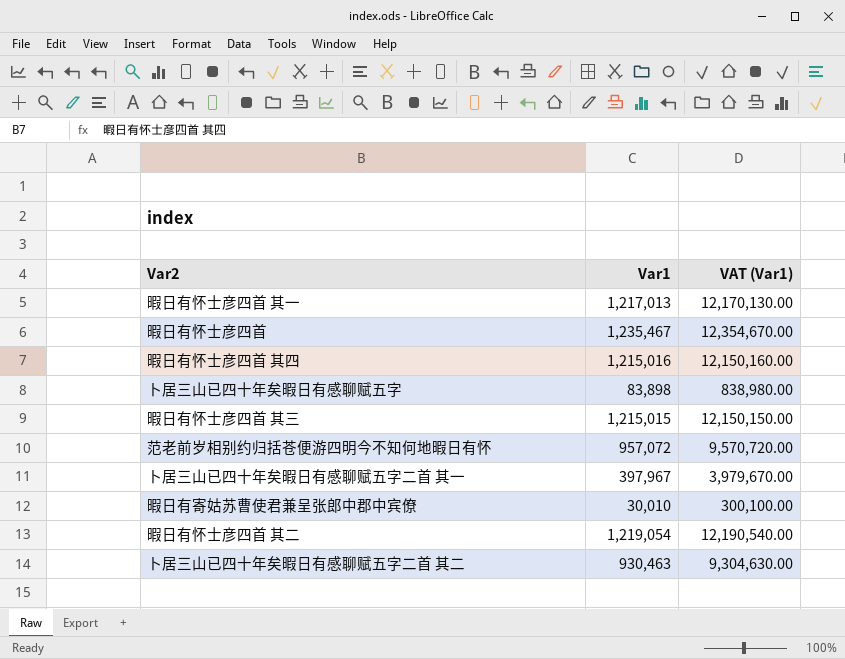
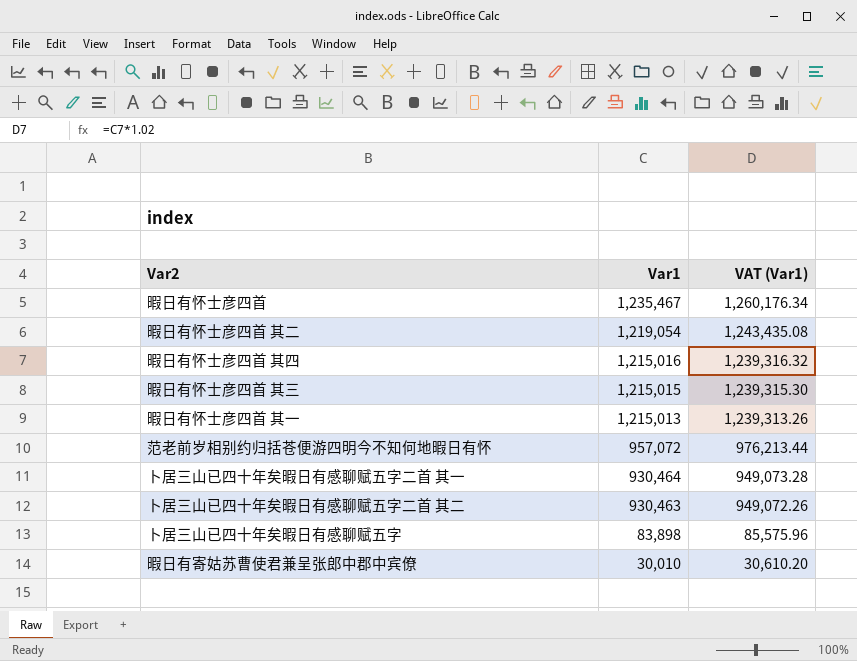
row order: none -> Var1 descending
column VAT (Var1) | formula: [Var1] * 10 -> [Var1] * 1.02
暇日有怀士彦四首 其一 | Var1: 1,217,013 -> 1,215,013
卜居三山已四十年矣暇日有感聊赋五字二首 其一 | Var1: 397,967 -> 930,464

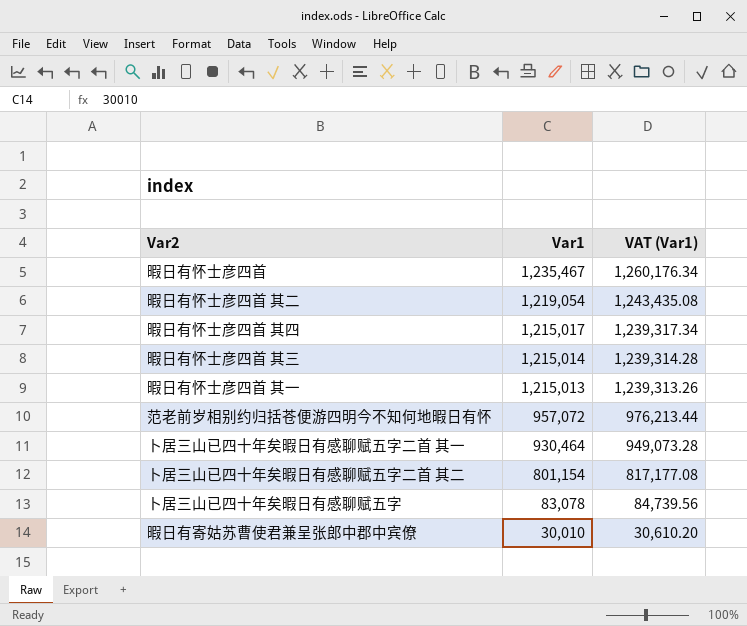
暇日有怀士彦四首 其四 | Var1: 1,215,016 -> 1,215,017
暇日有怀士彦四首 其四 | VAT (Var1): 1,239,316.32 -> 1,239,317.34
暇日有怀士彦四首 其三 | Var1: 1,215,015 -> 1,215,014
暇日有怀士彦四首 其三 | VAT (Var1): 1,239,315.30 -> 1,239,314.28
卜居三山已四十年矣暇日有感聊赋五字二首 其二 | Var1: 930,463 -> 801,154
卜居三山已四十年矣暇日有感聊赋五字二首 其二 | VAT (Var1): 949,072.26 -> 817,177.08
卜居三山已四十年矣暇日有感聊赋五字 | Var1: 83,898 -> 83,078
卜居三山已四十年矣暇日有感聊赋五字 | VAT (Var1): 85,575.96 -> 84,739.56

